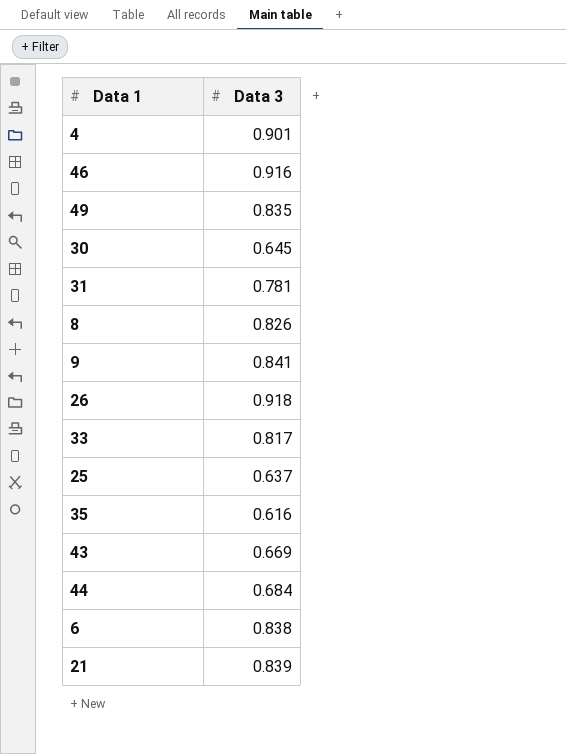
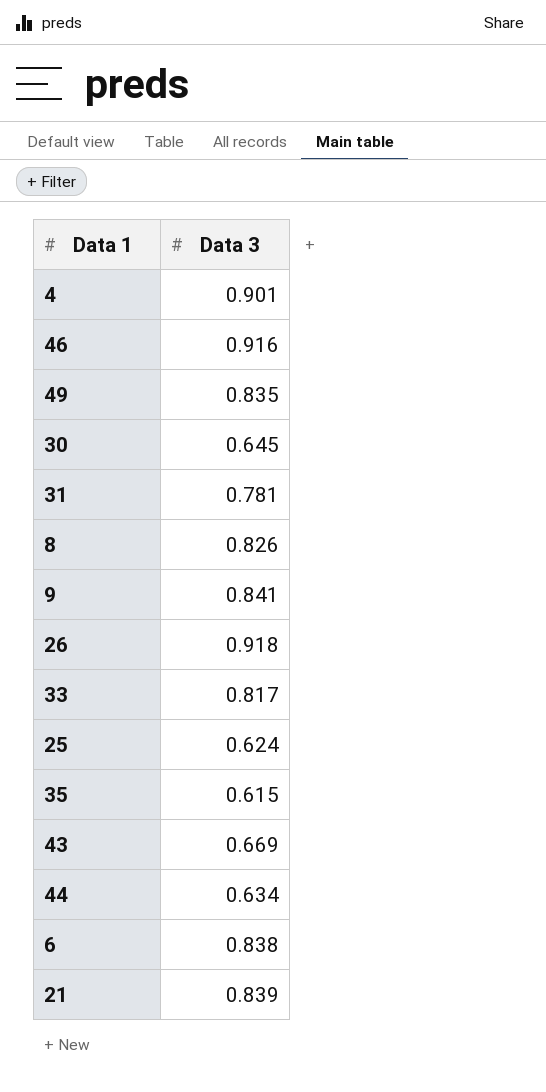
25 | Data 3: 0.637 -> 0.624
35 | Data 3: 0.616 -> 0.615
44 | Data 3: 0.684 -> 0.634

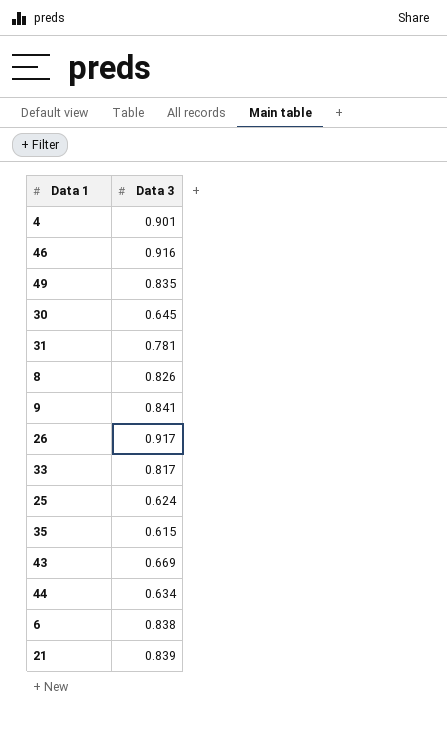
26 | Data 3: 0.918 -> 0.917

